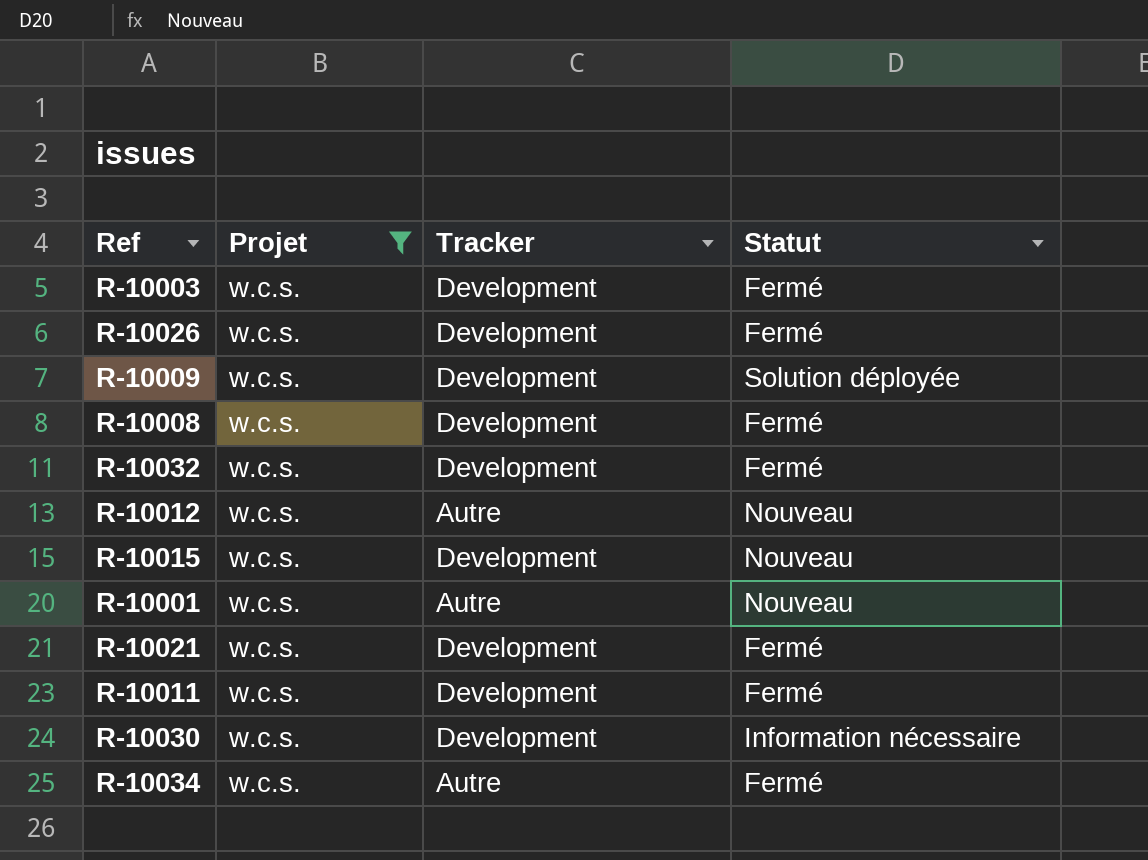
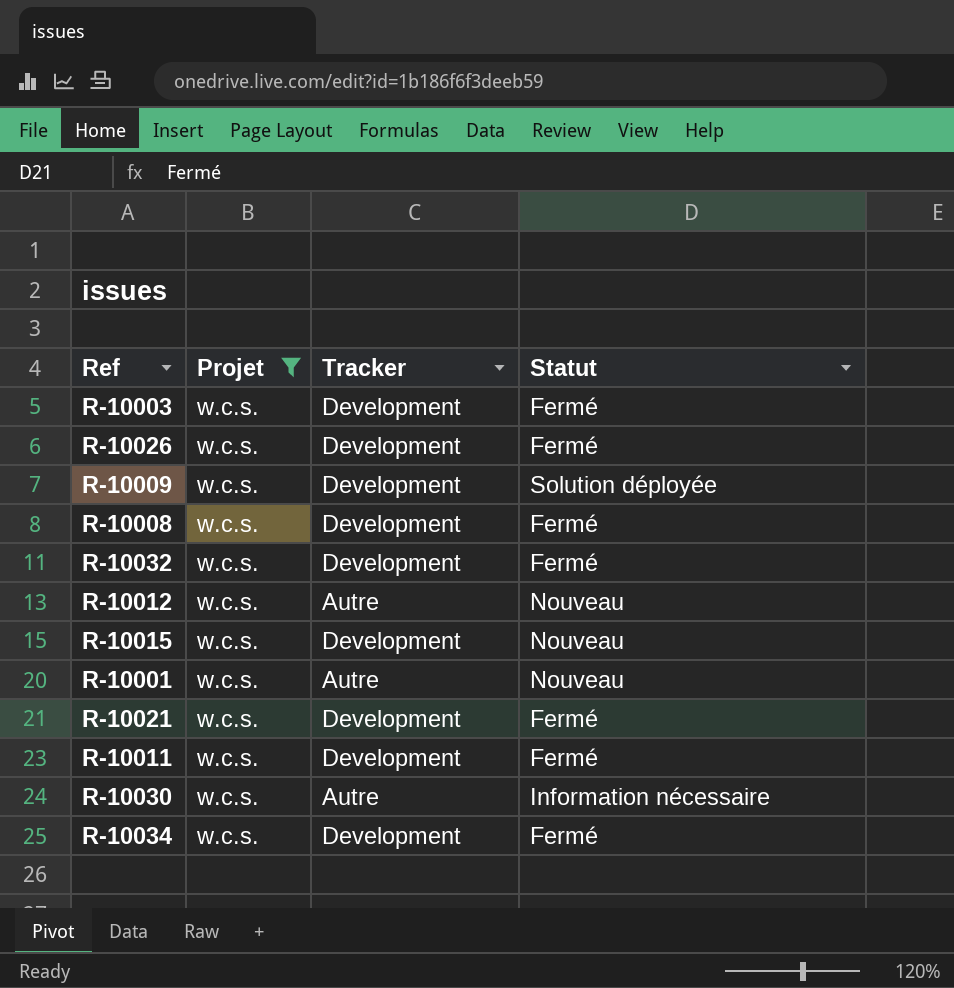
R-10030 | Tracker: Development -> Autre
R-10034 | Tracker: Autre -> Development

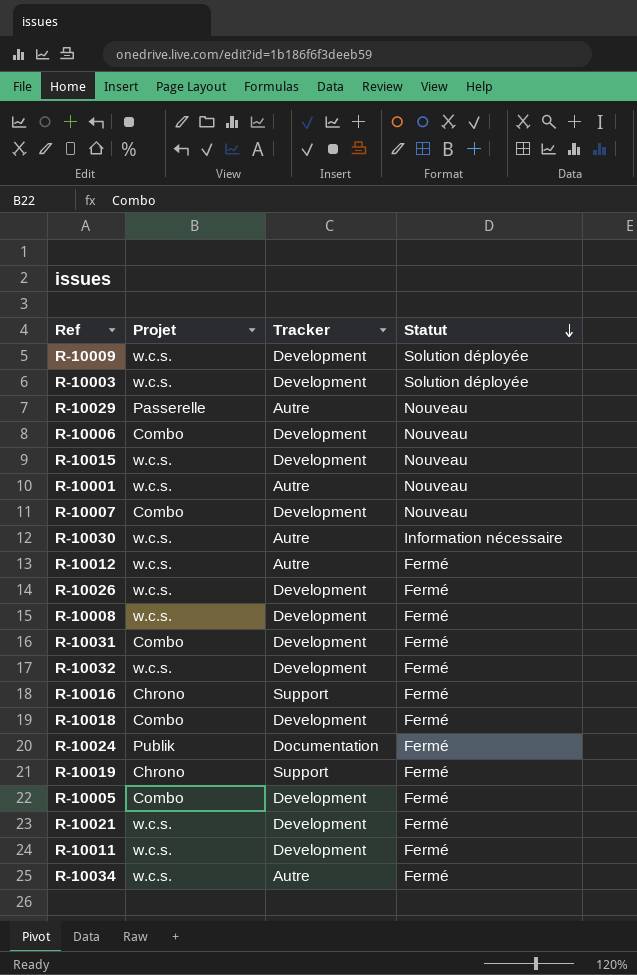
filter: Projet = w.c.s. -> none
row order: none -> Statut descending
R-10003 | Statut: Fermé -> Solution déployée
R-10012 | Statut: Nouveau -> Fermé
R-10034 | Tracker: Development -> Autre

